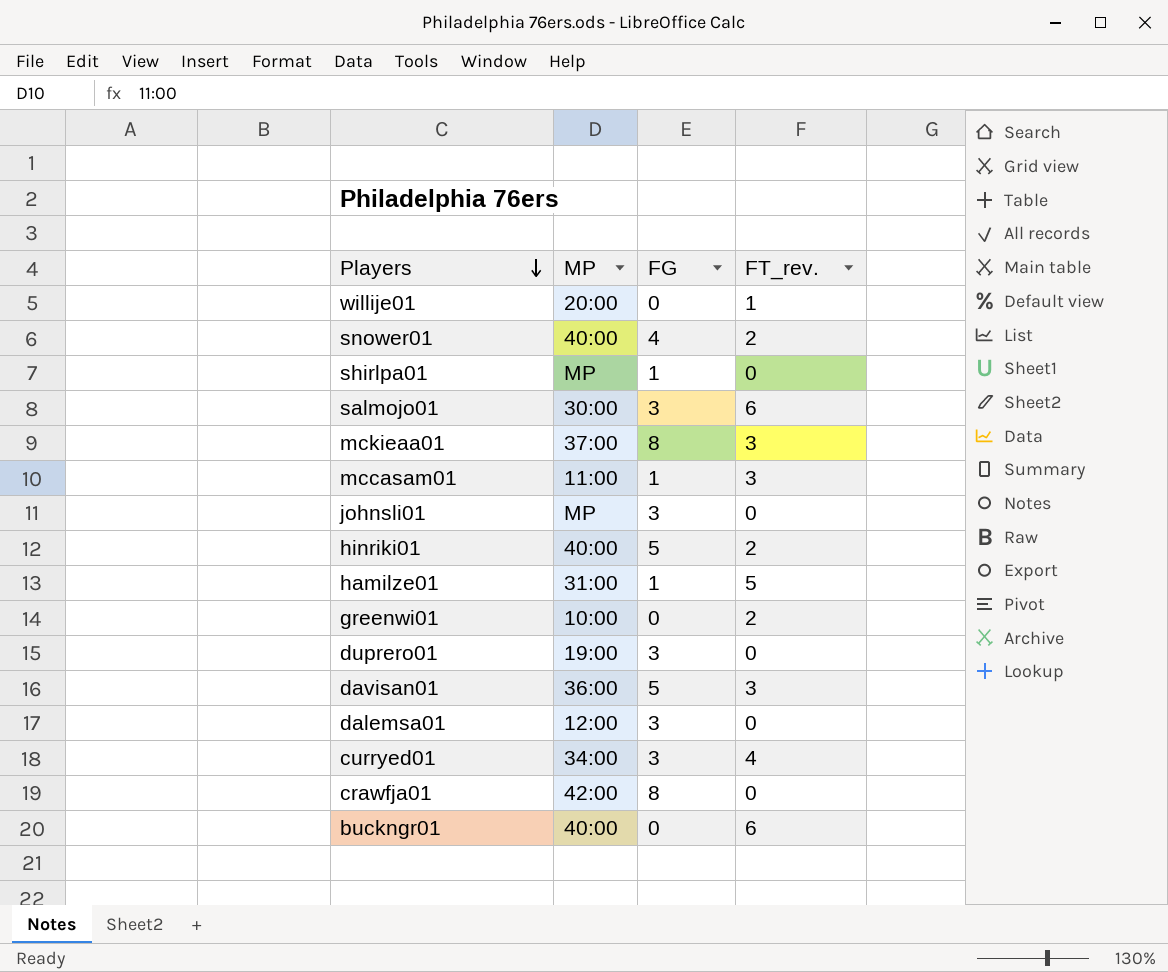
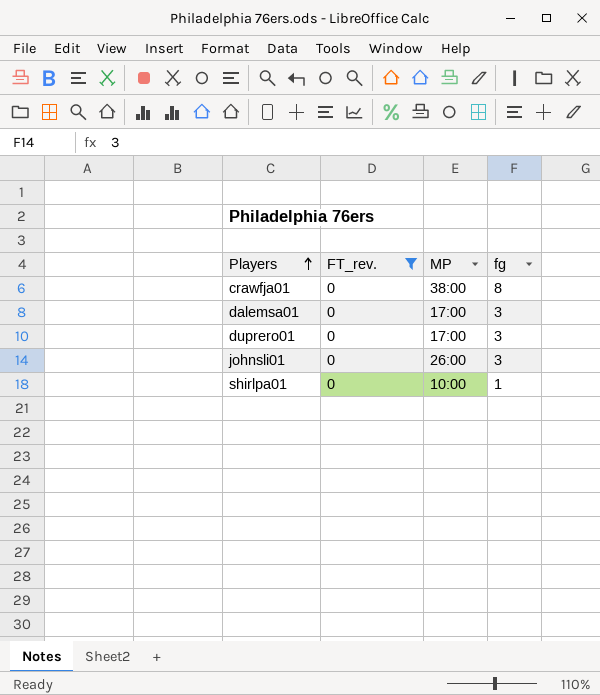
filter: none -> FT_rev. = 0
row order: Players descending -> Players ascending
column FT_rev. | position: 4 -> 2
column name: FG -> fg
crawfja01 | MP: 42:00 -> 38:00
dalemsa01 | MP: 12:00 -> 17:00
duprero01 | MP: 19:00 -> 17:00
johnsli01 | MP: MP -> 26:00
shirlpa01 | MP: MP -> 10:00

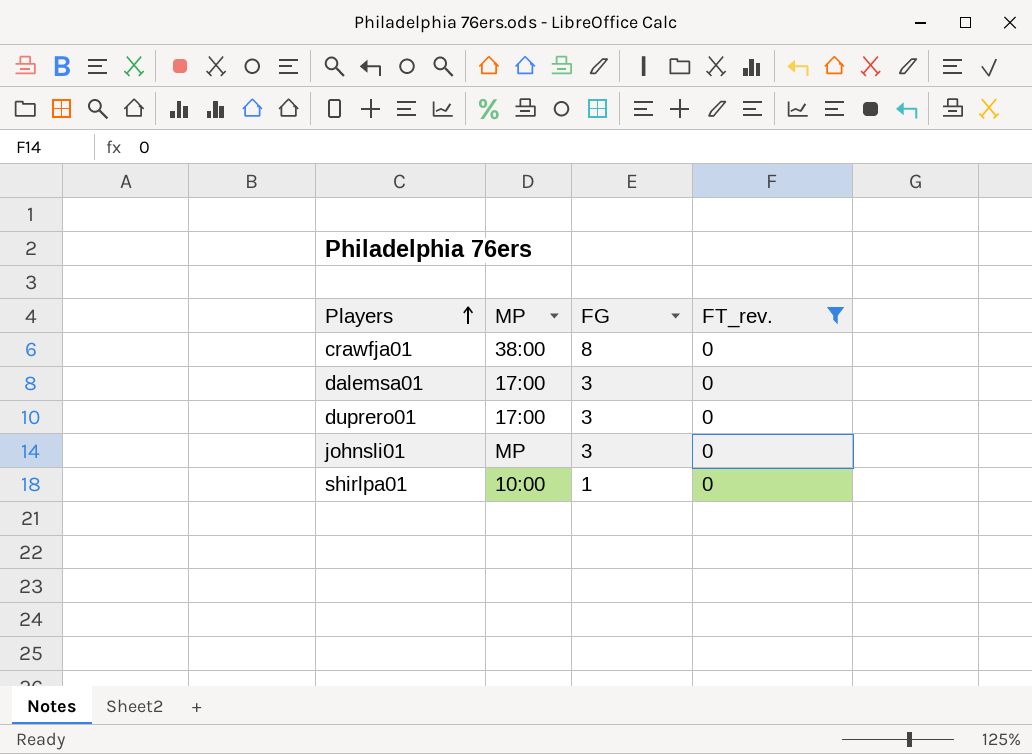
column name: fg -> FG
column FT_rev. | position: 2 -> 4
johnsli01 | MP: 26:00 -> MP

